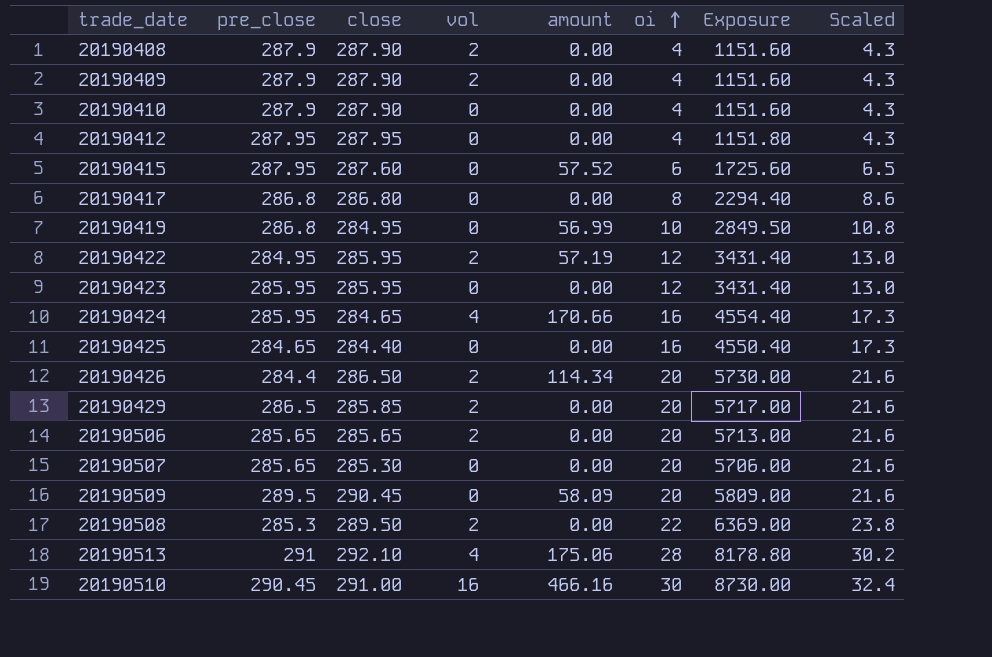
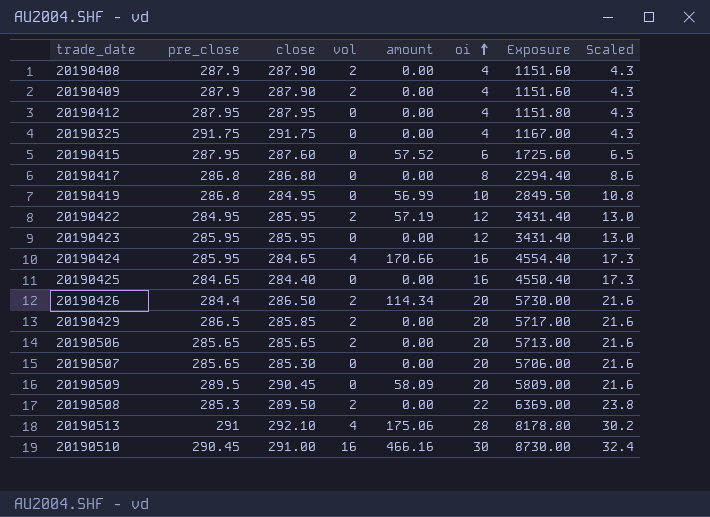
row 20190410: 287.9 | 287.90 | 0 | 0.00 | 4 | 1151.60 | 4.3 -> none
row 20190325: none -> 291.75 | 291.75 | 0 | 0.00 | 4 | 1167.00 | 4.3

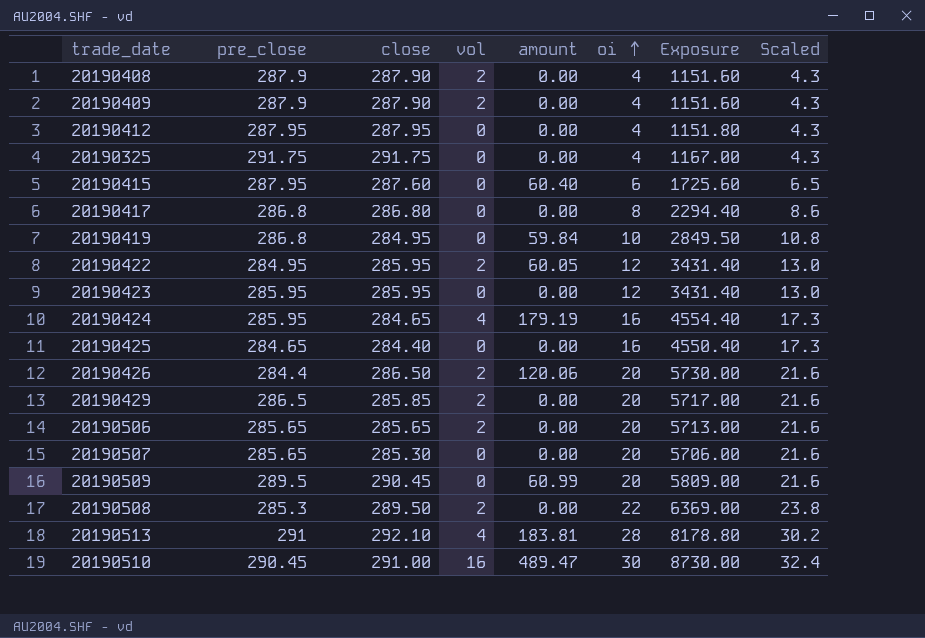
20190415 | amount: 57.52 -> 60.40
20190419 | amount: 56.99 -> 59.84
20190422 | amount: 57.19 -> 60.05
20190424 | amount: 170.66 -> 179.19
20190426 | amount: 114.34 -> 120.06
20190509 | amount: 58.09 -> 60.99
20190513 | amount: 175.06 -> 183.81
20190510 | amount: 466.16 -> 489.47

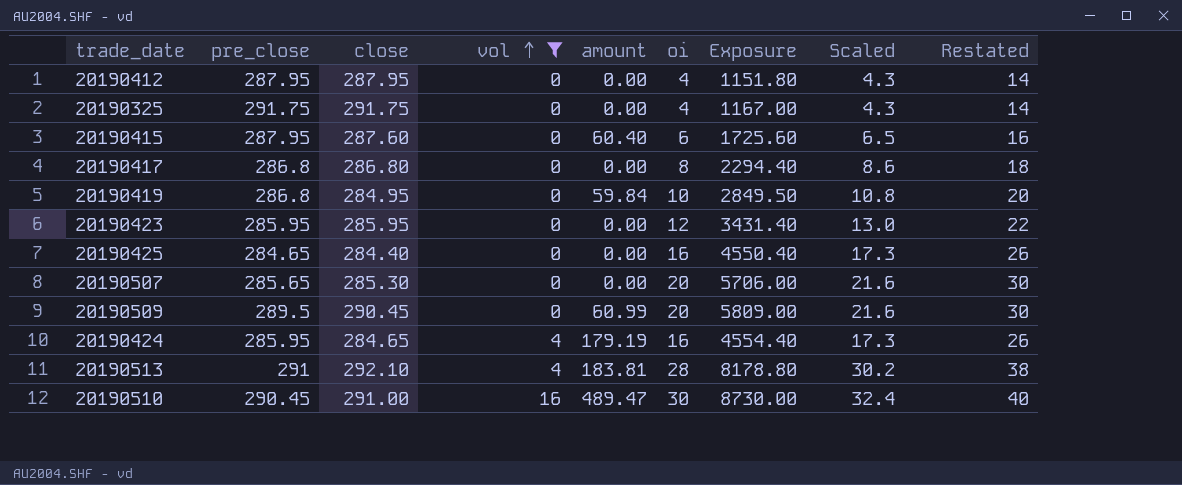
filter: none -> vol != 2
row order: oi ascending -> vol ascending
column Restated | formula: none -> [oi] + 10

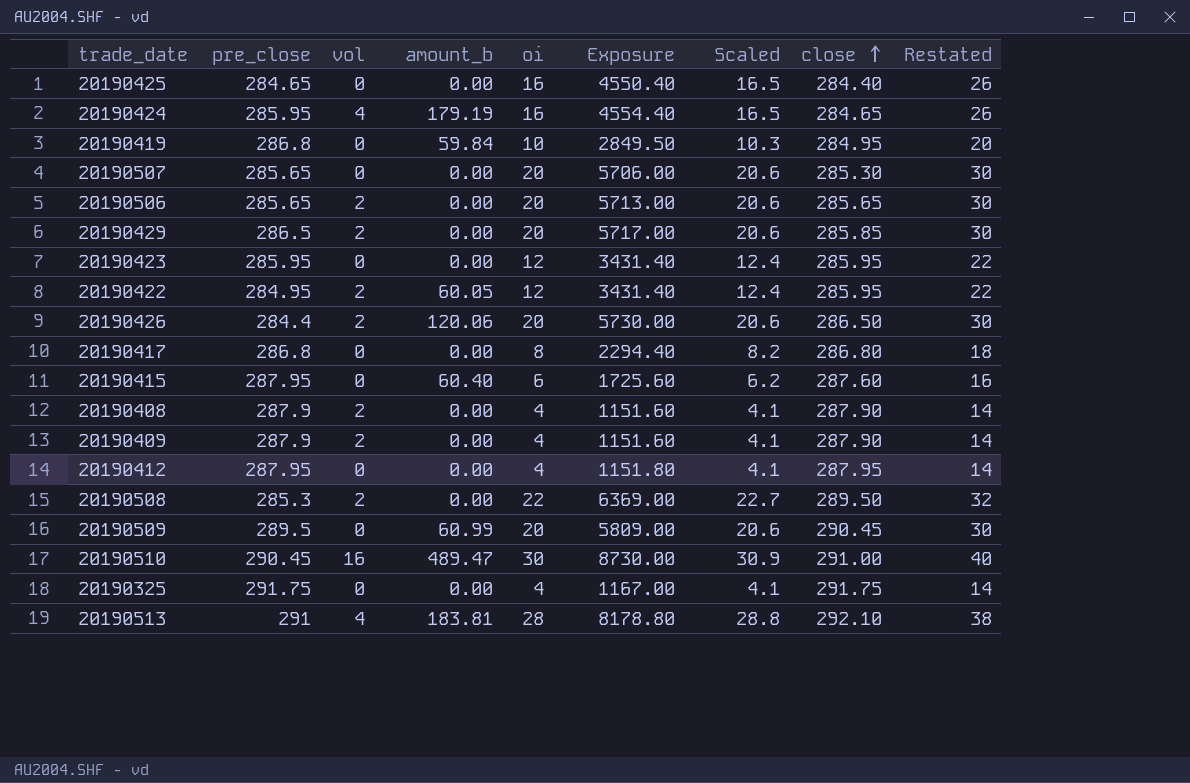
filter: vol != 2 -> none
row order: vol ascending -> close ascending
column name: amount -> amount_b
column Scaled | formula: [oi] * 1.08 -> [oi] * 1.03
column close | position: 3 -> 8

